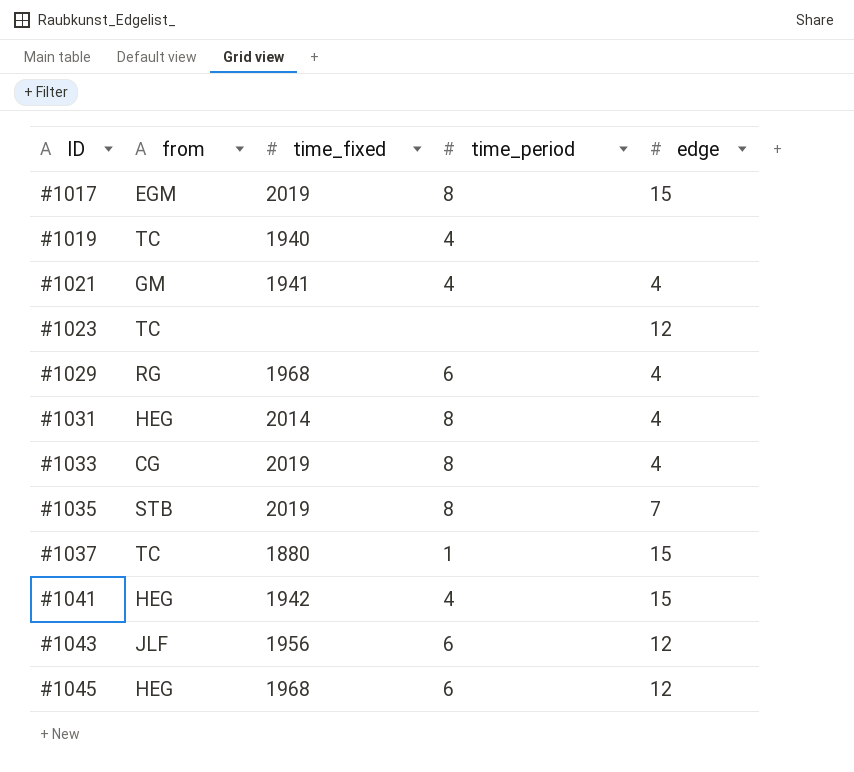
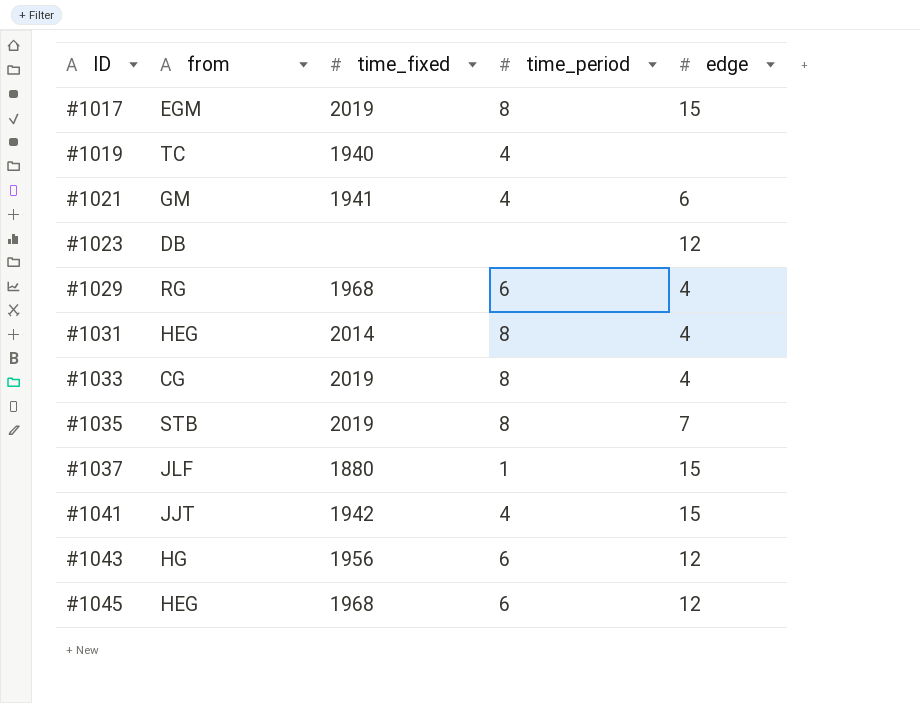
#1021 | edge: 4 -> 6
#1023 | from: TC -> DB
#1037 | from: TC -> JLF
#1041 | from: HEG -> JJT
#1043 | from: JLF -> HG

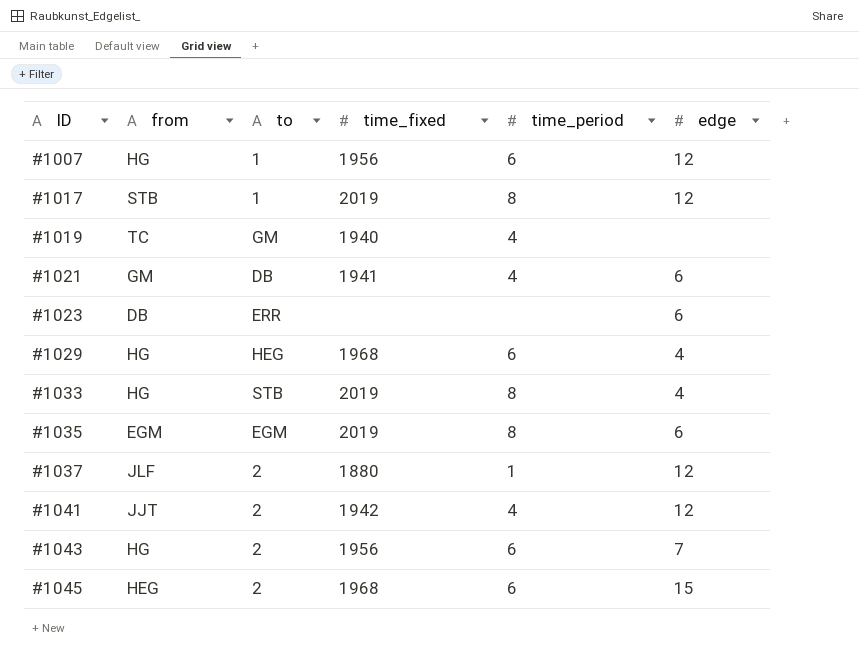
column to | position: none -> 3
row #1031: HEG | 2014 | 8 | 4 -> none
row #1007: none -> HG | 1 | 1956 | 6 | 12
#1017 | from: EGM -> STB
#1017 | edge: 15 -> 12
#1023 | edge: 12 -> 6
#1029 | from: RG -> HG
#1033 | from: CG -> HG
#1035 | from: STB -> EGM
#1035 | edge: 7 -> 6
#1037 | edge: 15 -> 12
#1041 | edge: 15 -> 12
#1043 | edge: 12 -> 7
#1045 | edge: 12 -> 15

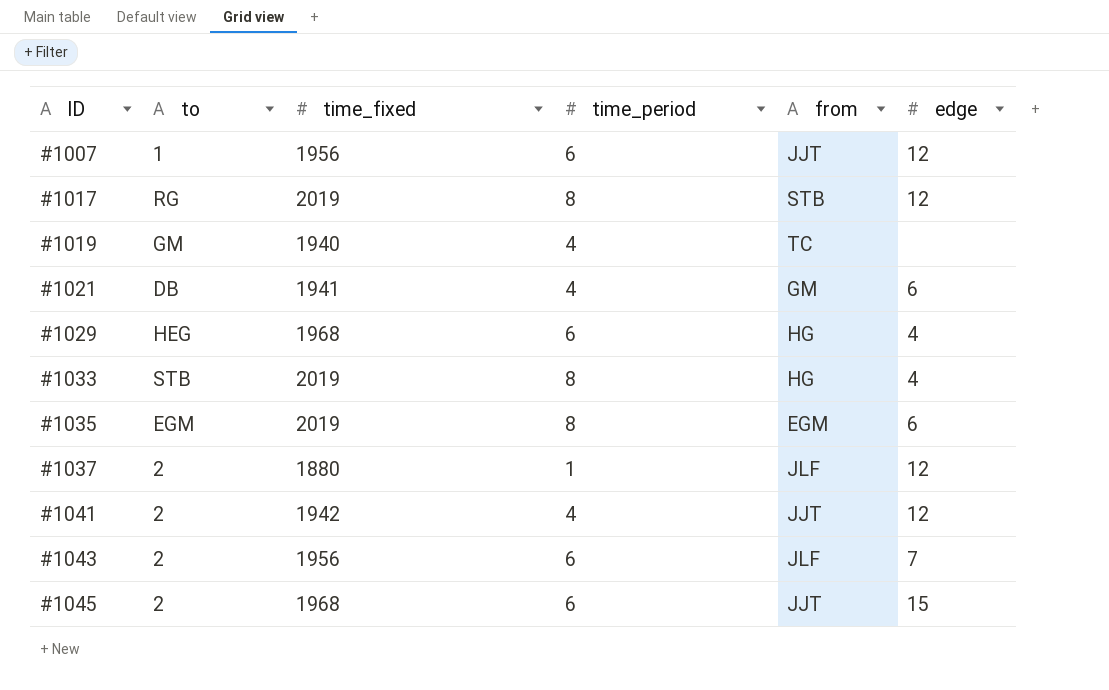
column from | position: 2 -> 5
row #1023: DB | ERR | none | none | 6 -> none
#1007 | from: HG -> JJT
#1017 | to: 1 -> RG
#1043 | from: HG -> JLF
#1045 | from: HEG -> JJT

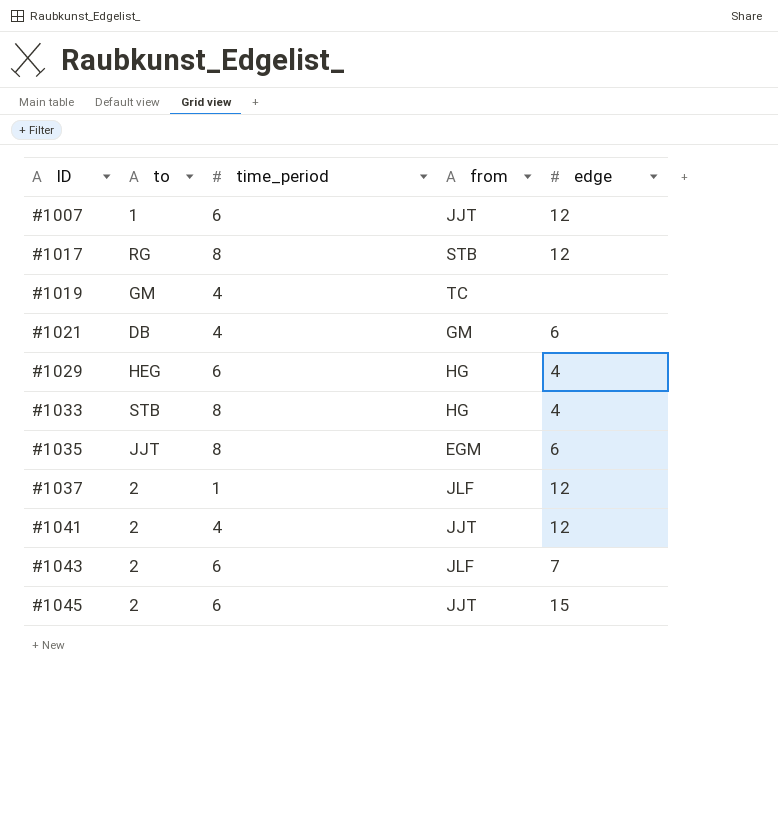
column time_fixed | position: 3 -> none
#1035 | to: EGM -> JJT

